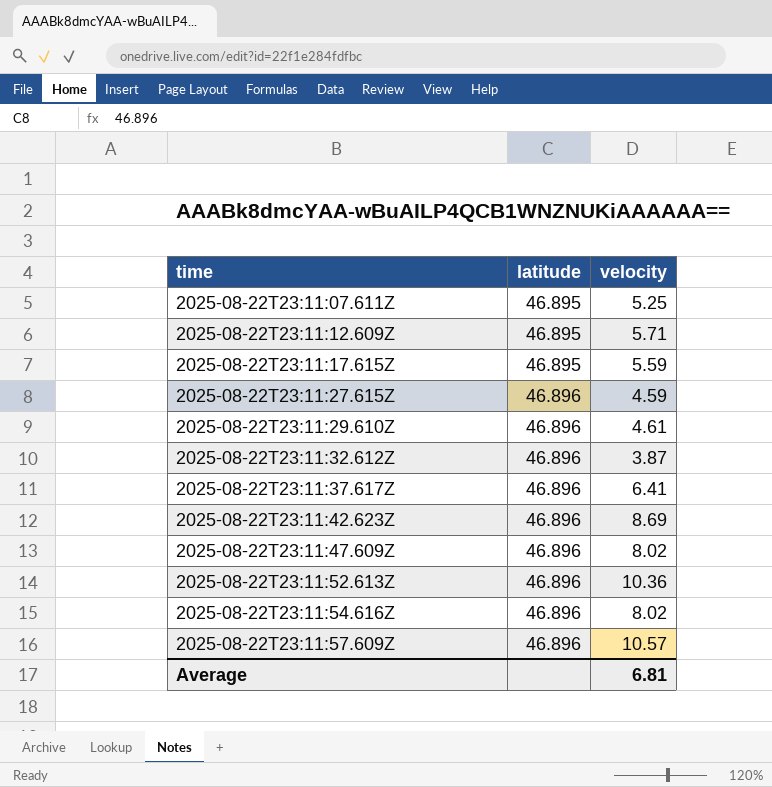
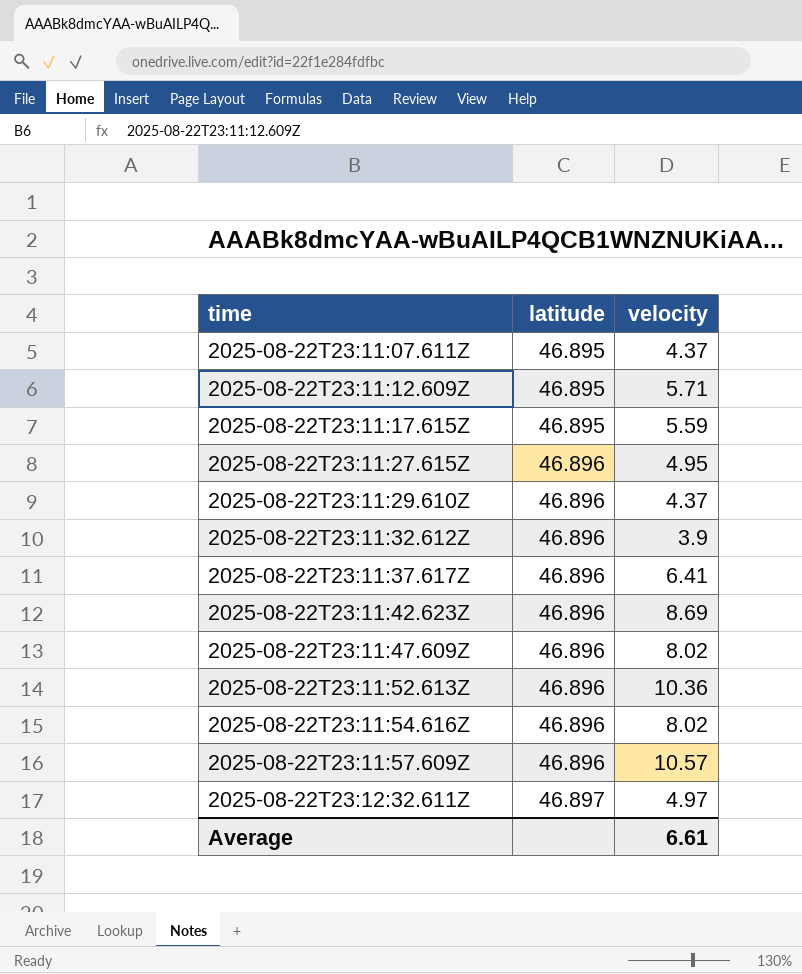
2025-08-22T23:11:07.611Z | velocity: 5.25 -> 4.37
2025-08-22T23:11:27.615Z | velocity: 4.59 -> 4.95
2025-08-22T23:11:29.610Z | velocity: 4.61 -> 4.37
2025-08-22T23:11:32.612Z | velocity: 3.87 -> 3.9
row 2025-08-22T23:12:32.611Z: none -> 46.897 | 4.97
Average | velocity: 6.81 -> 6.61

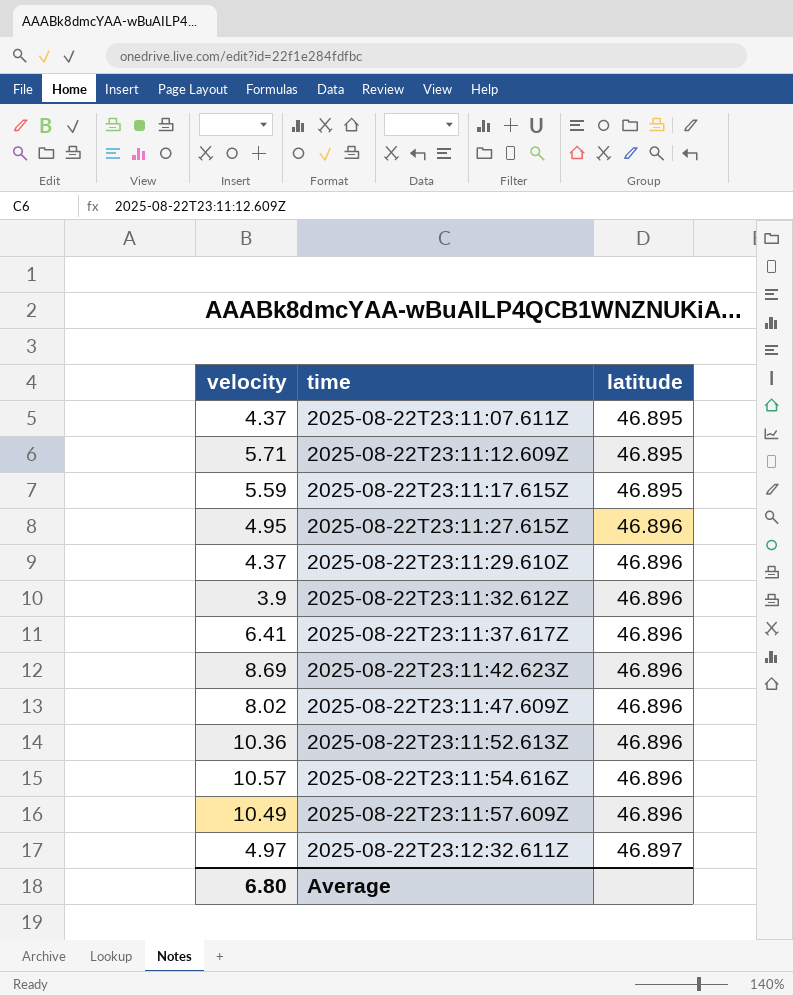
column velocity | position: 3 -> 1
2025-08-22T23:11:54.616Z | velocity: 8.02 -> 10.57
2025-08-22T23:11:57.609Z | velocity: 10.57 -> 10.49
Average | velocity: 6.61 -> 6.80

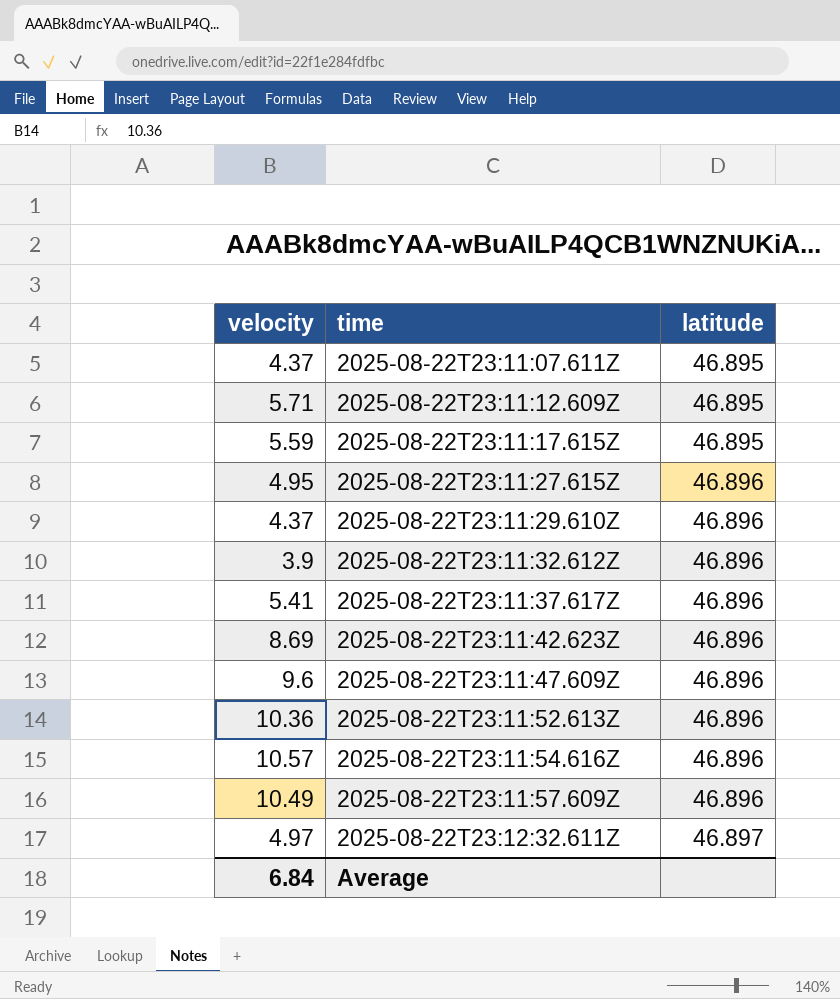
2025-08-22T23:11:37.617Z | velocity: 6.41 -> 5.41
2025-08-22T23:11:47.609Z | velocity: 8.02 -> 9.6
Average | velocity: 6.80 -> 6.84

